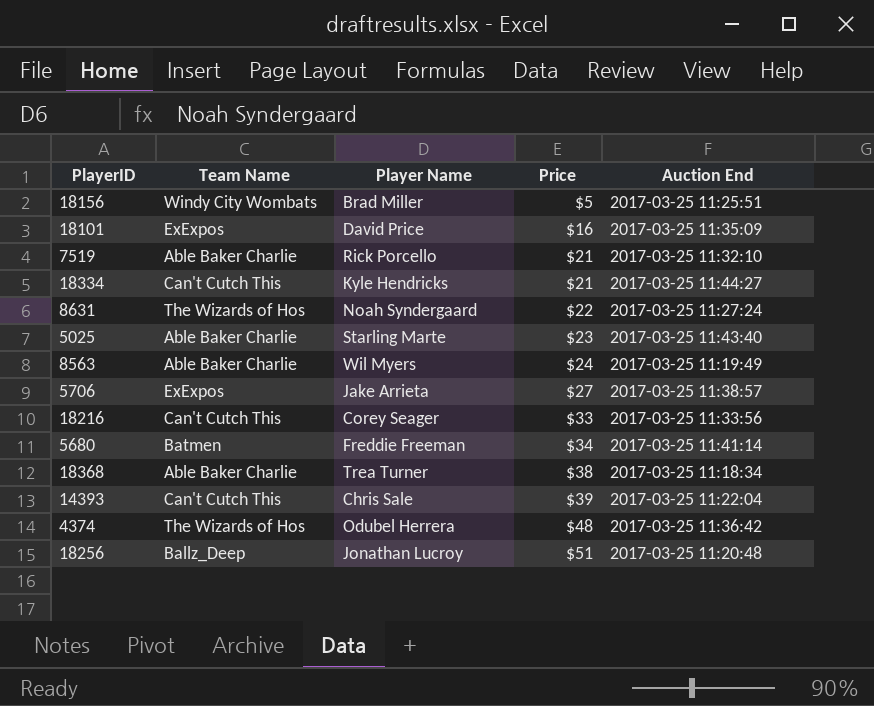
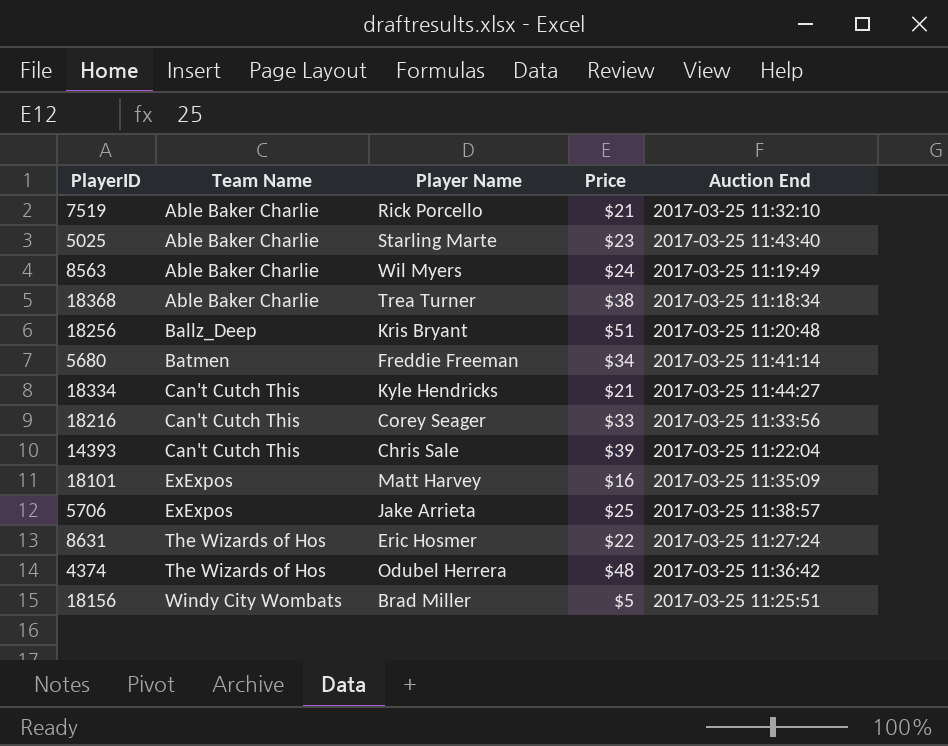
row order: Price ascending -> Team Name ascending
18256 | Player Name: Jonathan Lucroy -> Kris Bryant
18101 | Player Name: David Price -> Matt Harvey
5706 | Price: $27 -> $25
8631 | Player Name: Noah Syndergaard -> Eric Hosmer

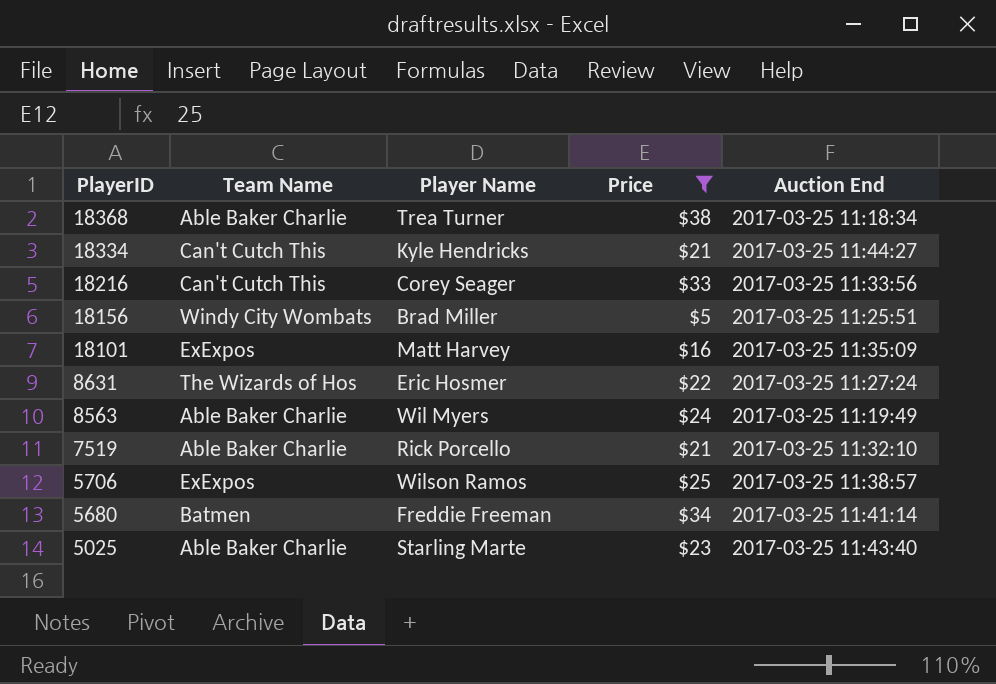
filter: none -> Price <= $38
row order: Team Name ascending -> PlayerID descending
5706 | Player Name: Jake Arrieta -> Wilson Ramos

